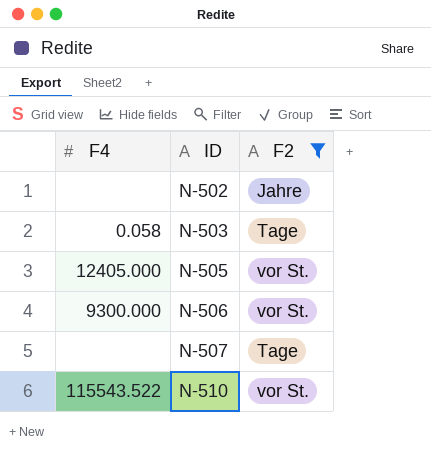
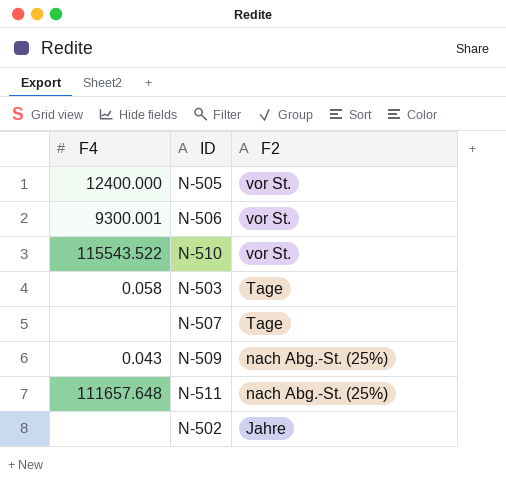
filter: F2 != nach Abg.-St. (25%) -> none
row order: ID ascending -> F2 descending
N-505 | F4: 12405.000 -> 12400.000
N-506 | F4: 9300.000 -> 9300.001

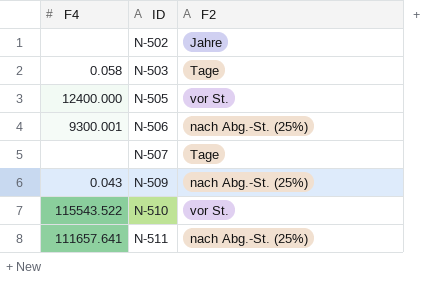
row order: F2 descending -> ID ascending
N-506 | F2: vor St. -> nach Abg.-St. (25%)
N-511 | F4: 111657.648 -> 111657.641

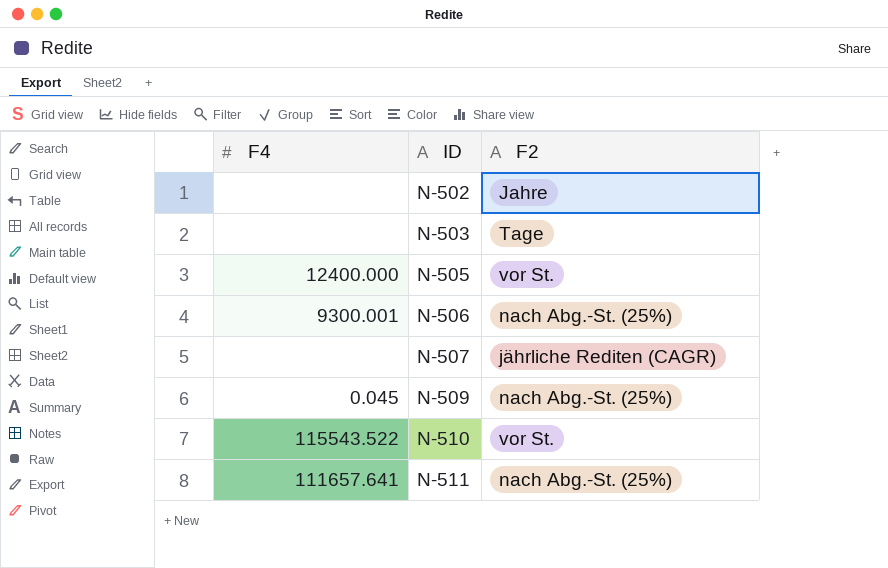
N-503 | F4: 0.058 -> none
N-507 | F2: Tage -> jährliche Rediten (CAGR)
N-509 | F4: 0.043 -> 0.045

